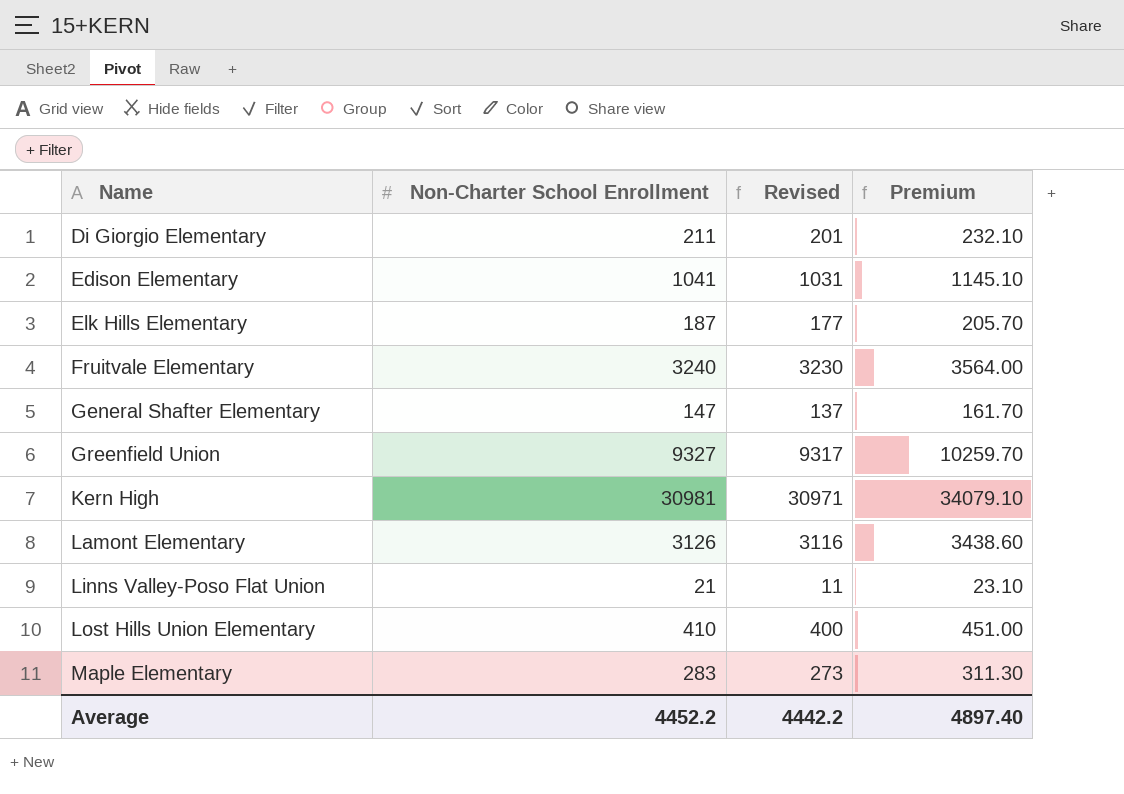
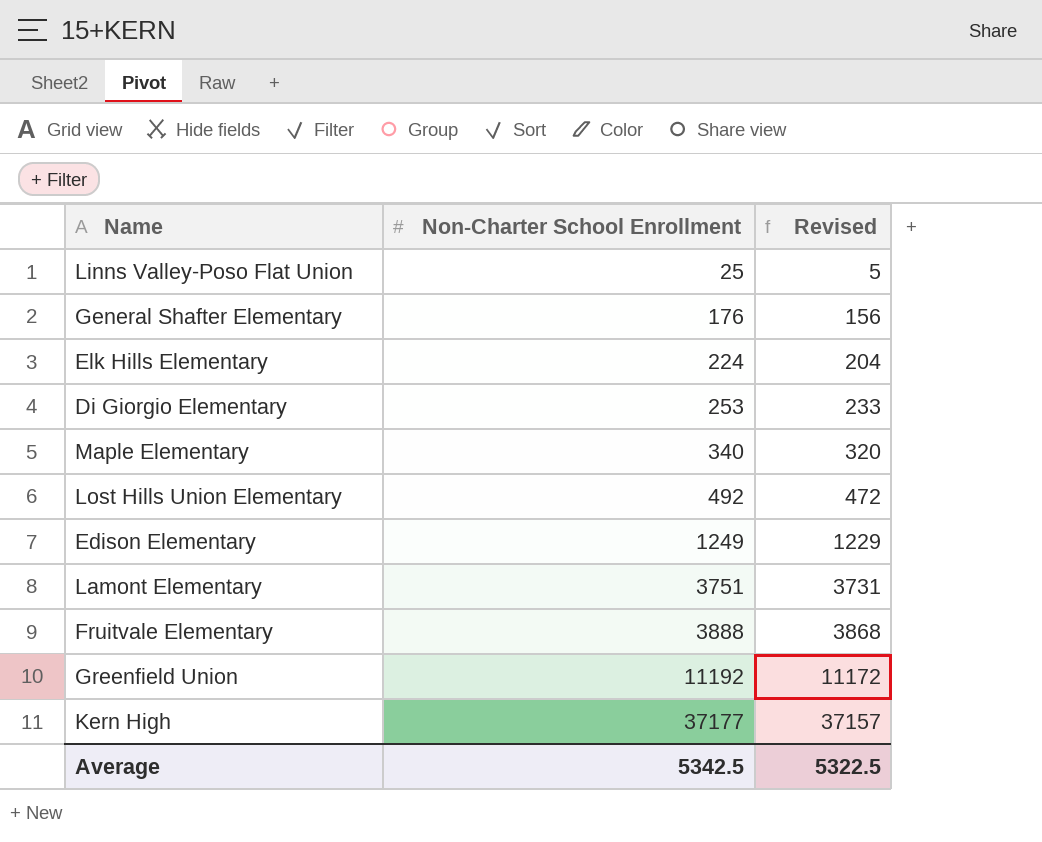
row order: Name ascending -> Non-Charter School Enrollment ascending
column Premium | formula: [Non-Charter School Enrollment] * 1.1 -> none
column Revised | formula: [Non-Charter School Enrollment] - 10 -> [Non-Charter School Enrollment] - 20
Linns Valley-Poso Flat Union | Non-Charter School Enrollment: 21 -> 25
General Shafter Elementary | Non-Charter School Enrollment: 147 -> 176
Elk Hills Elementary | Non-Charter School Enrollment: 187 -> 224
Di Giorgio Elementary | Non-Charter School Enrollment: 211 -> 253
Maple Elementary | Non-Charter School Enrollment: 283 -> 340
Lost Hills Union Elementary | Non-Charter School Enrollment: 410 -> 492
Edison Elementary | Non-Charter School Enrollment: 1041 -> 1249
Lamont Elementary | Non-Charter School Enrollment: 3126 -> 3751
Fruitvale Elementary | Non-Charter School Enrollment: 3240 -> 3888
Greenfield Union | Non-Charter School Enrollment: 9327 -> 11192
Kern High | Non-Charter School Enrollment: 30981 -> 37177
Average | Non-Charter School Enrollment: 4452.2 -> 5342.5
Average | Revised: 4442.2 -> 5322.5

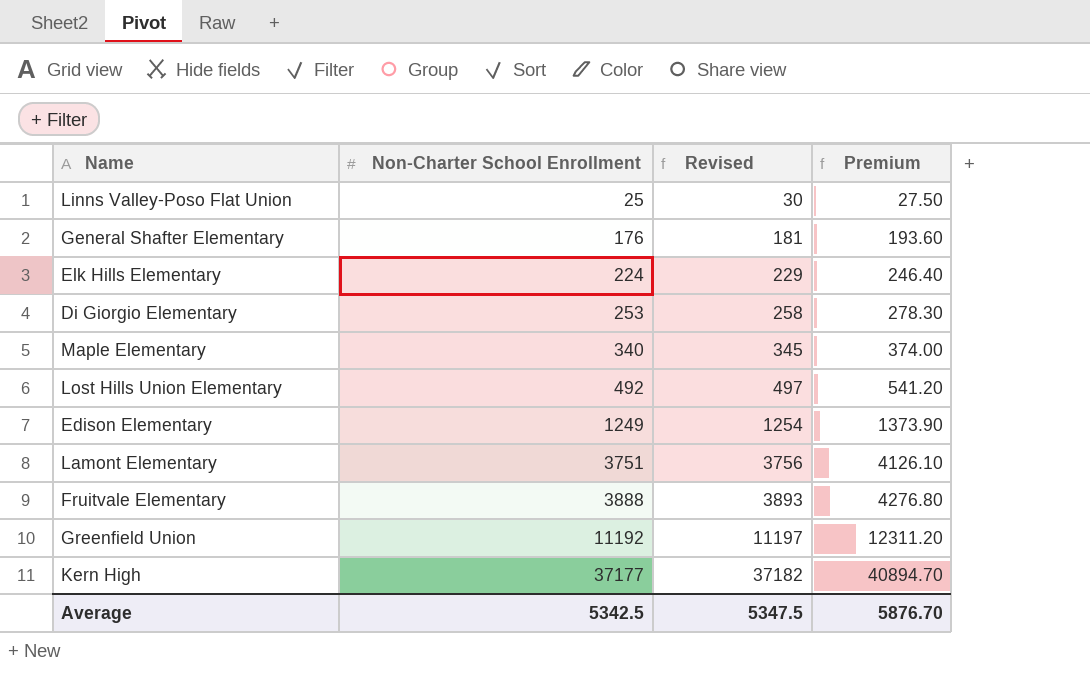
column Revised | formula: [Non-Charter School Enrollment] - 20 -> [Non-Charter School Enrollment] + 5
column Premium | formula: none -> [Non-Charter School Enrollment] * 1.1
Average | Revised: 5322.5 -> 5347.5

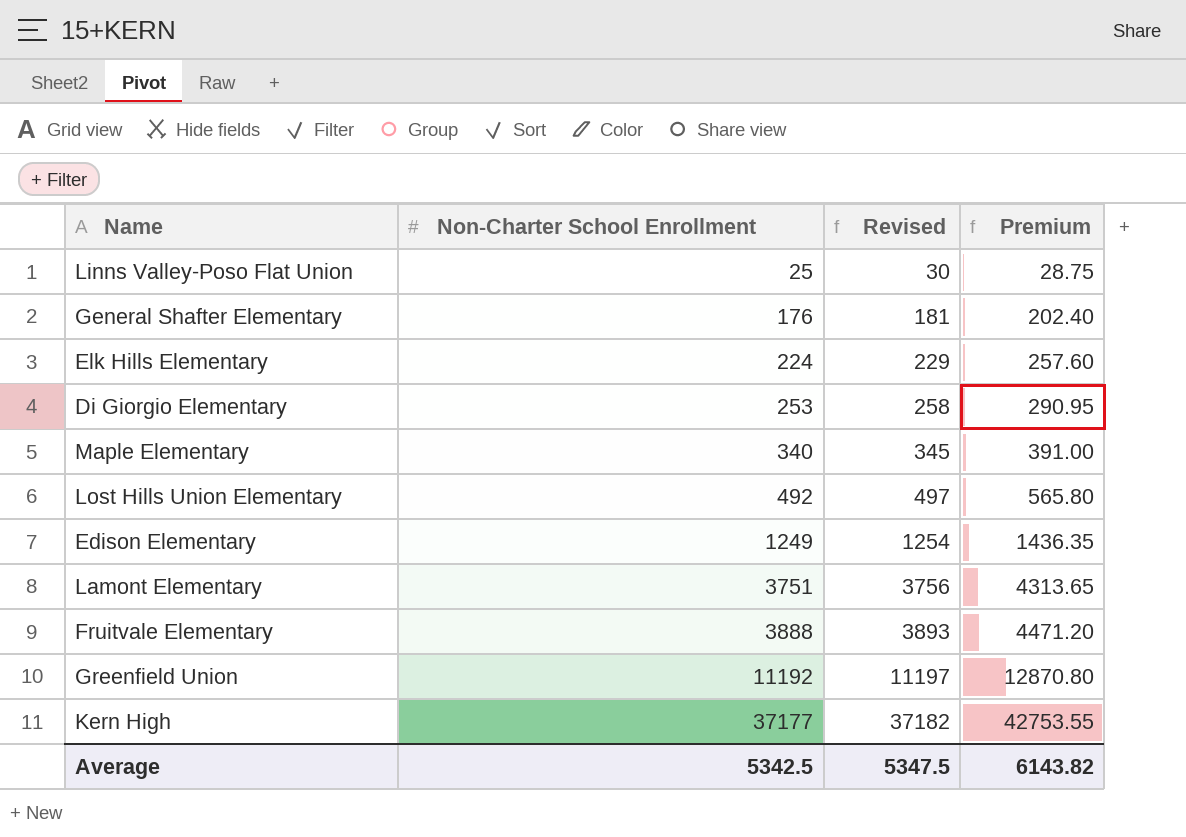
column Premium | formula: [Non-Charter School Enrollment] * 1.1 -> [Non-Charter School Enrollment] * 1.15
Average | Premium: 5876.70 -> 6143.82

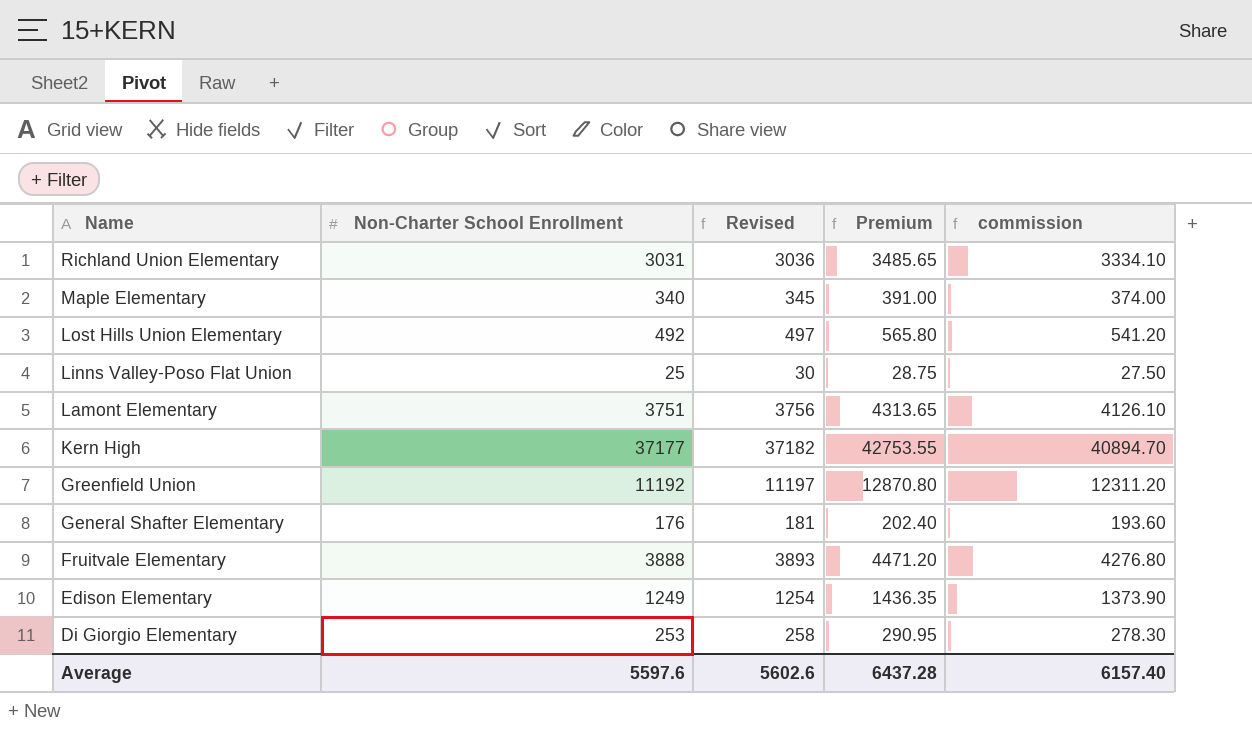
row order: Non-Charter School Enrollment ascending -> Name descending
column commission | formula: none -> [Non-Charter School Enrollment] * 1.1
row Elk Hills Elementary: 224 | 229 | 257.60 -> none
row Richland Union Elementary: none -> 3031 | 3036 | 3485.65 | 3334.10
Average | Non-Charter School Enrollment: 5342.5 -> 5597.6
Average | Revised: 5347.5 -> 5602.6
Average | Premium: 6143.82 -> 6437.28

